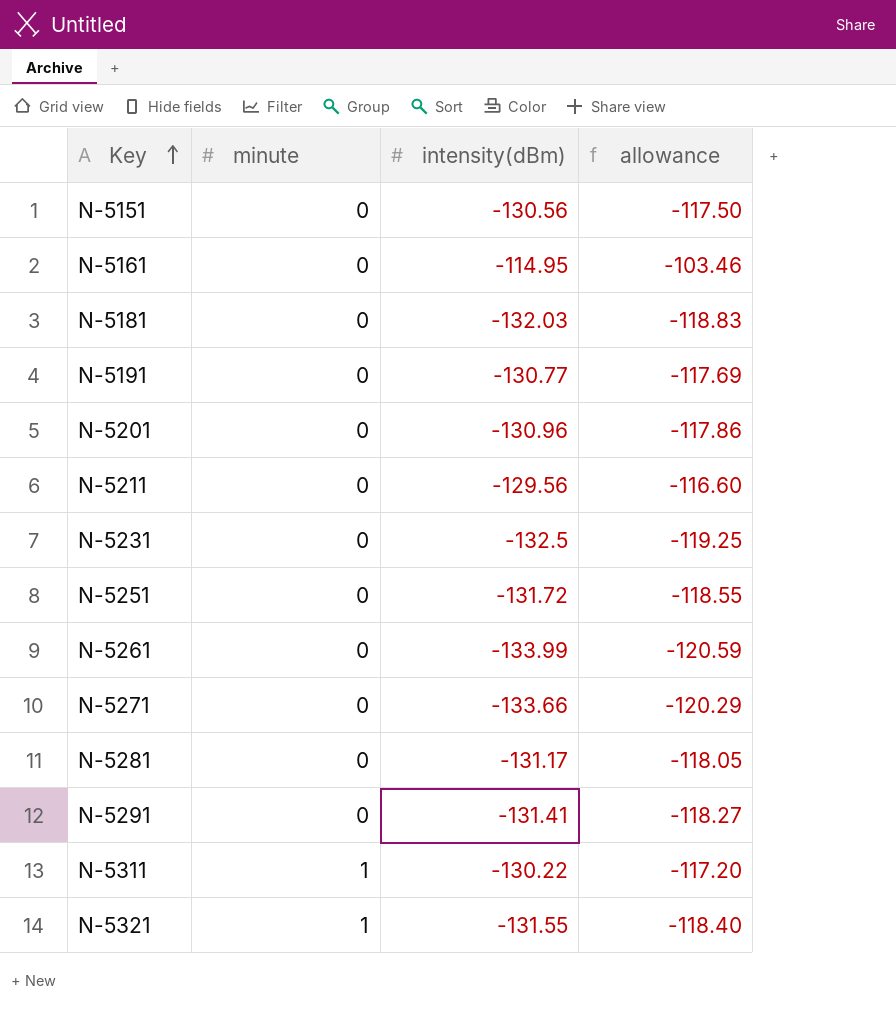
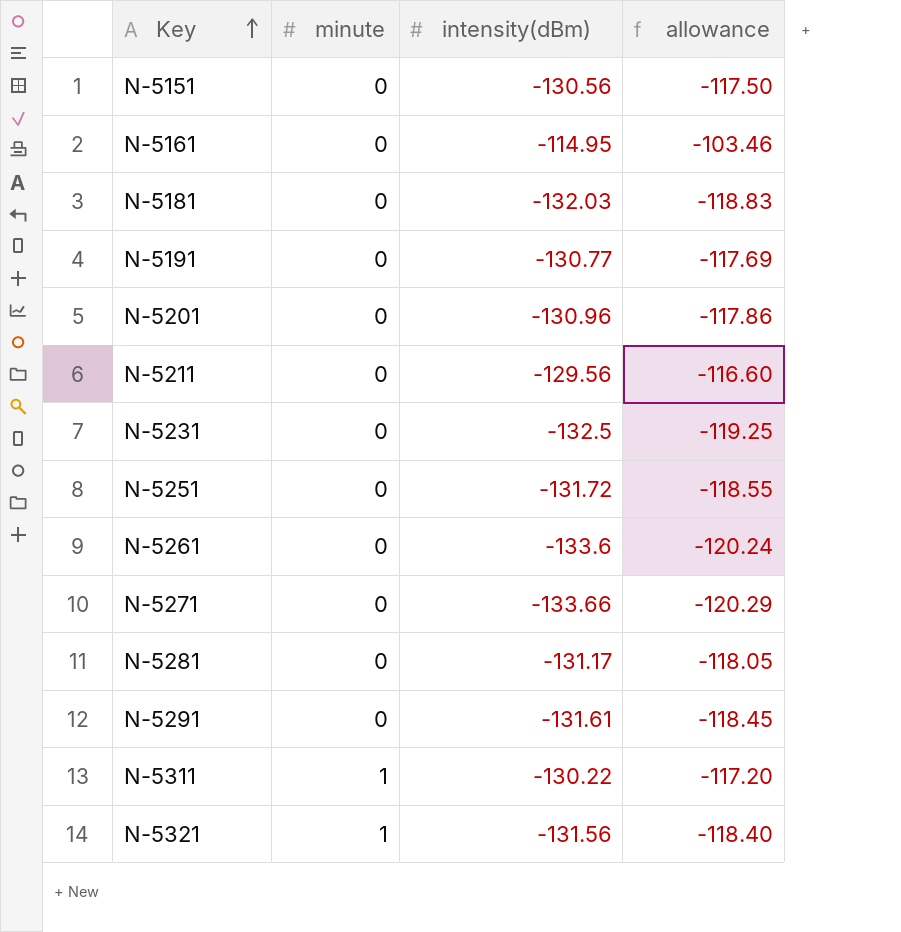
N-5261 | intensity(dBm): -133.99 -> -133.6
N-5261 | allowance: -120.59 -> -120.24
N-5291 | intensity(dBm): -131.41 -> -131.61
N-5291 | allowance: -118.27 -> -118.45
N-5321 | intensity(dBm): -131.55 -> -131.56

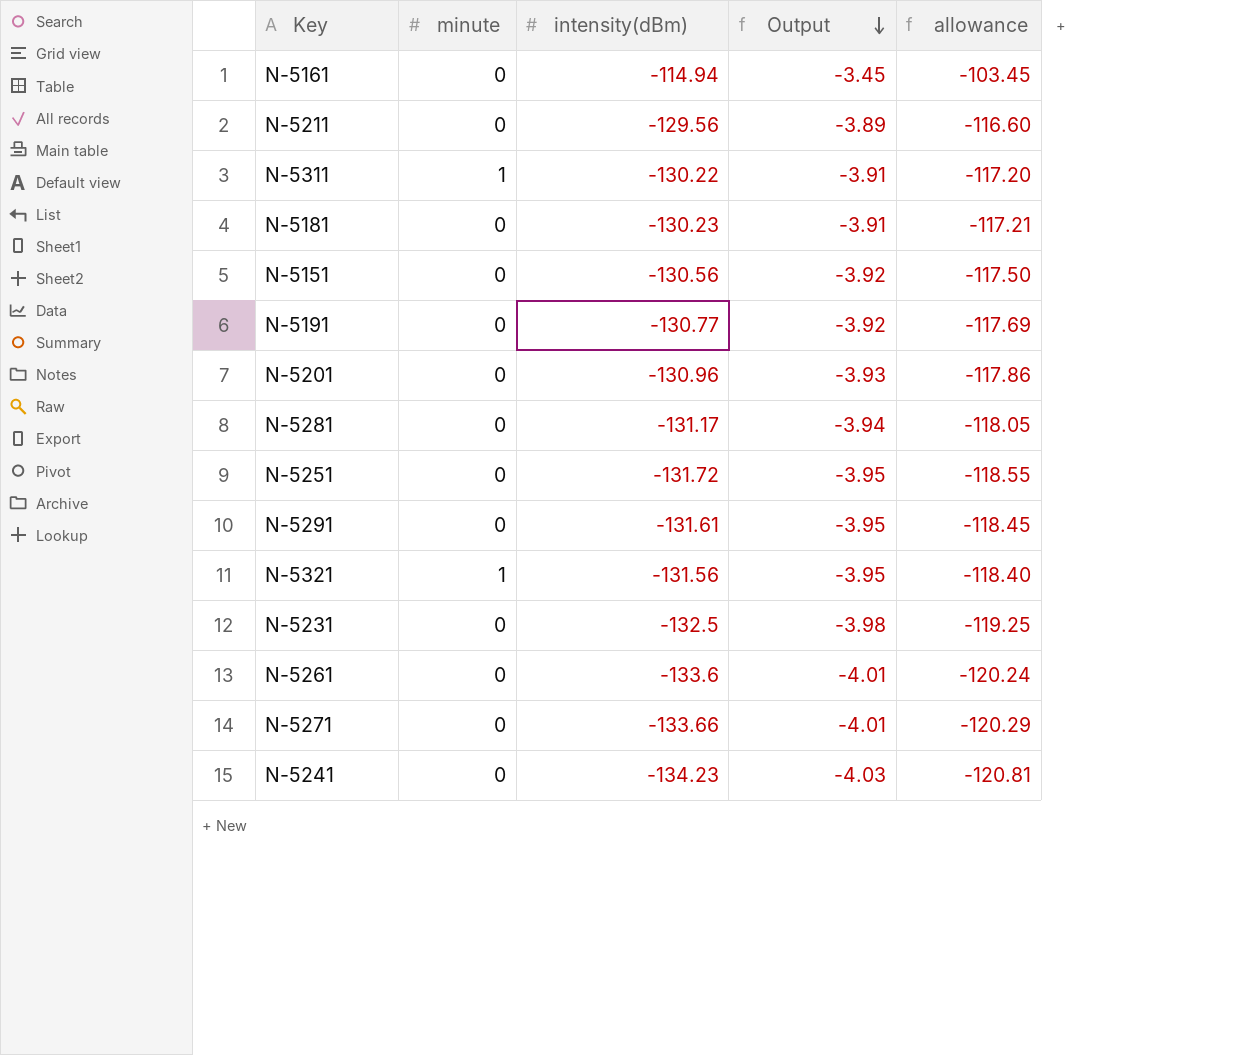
row order: Key ascending -> Output descending
column Output | formula: none -> [intensity(dBm)] * 0.03
N-5161 | intensity(dBm): -114.95 -> -114.94
N-5161 | allowance: -103.46 -> -103.45
N-5181 | intensity(dBm): -132.03 -> -130.23
N-5181 | allowance: -118.83 -> -117.21
row N-5241: none -> 0 | -134.23 | -4.03 | -120.81

